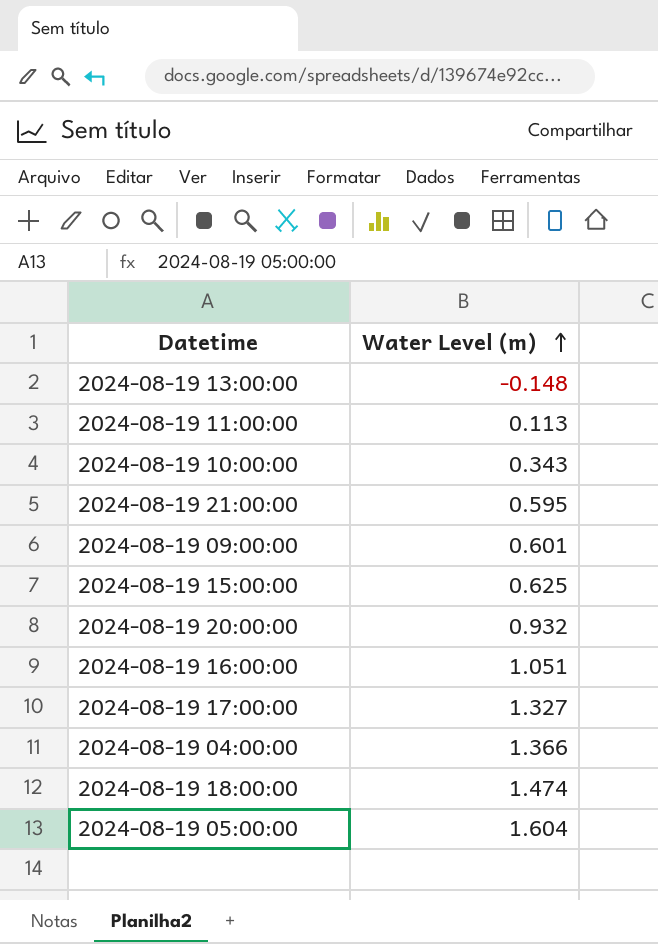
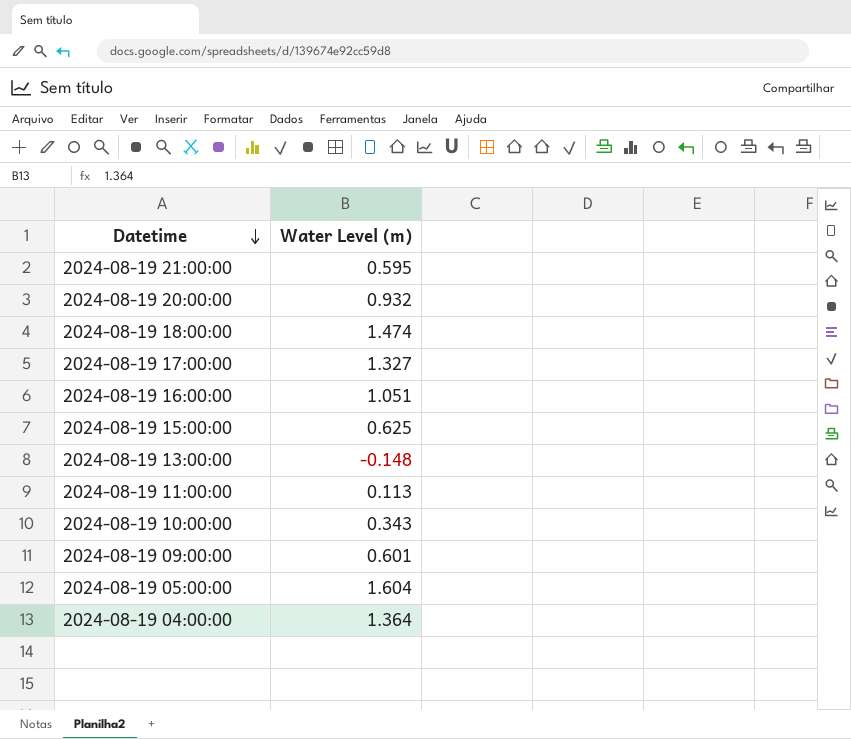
row order: Water Level (m) ascending -> Datetime descending
2024-08-19 04:00:00 | Water Level (m): 1.366 -> 1.364

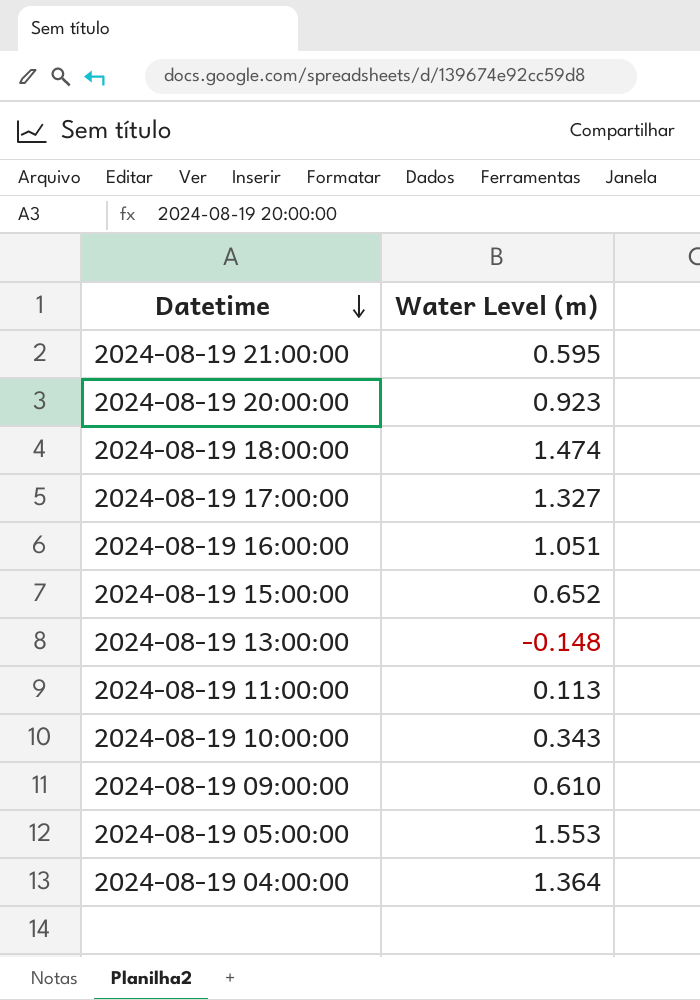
2024-08-19 20:00:00 | Water Level (m): 0.932 -> 0.923
2024-08-19 15:00:00 | Water Level (m): 0.625 -> 0.652
2024-08-19 09:00:00 | Water Level (m): 0.601 -> 0.610
2024-08-19 05:00:00 | Water Level (m): 1.604 -> 1.553

